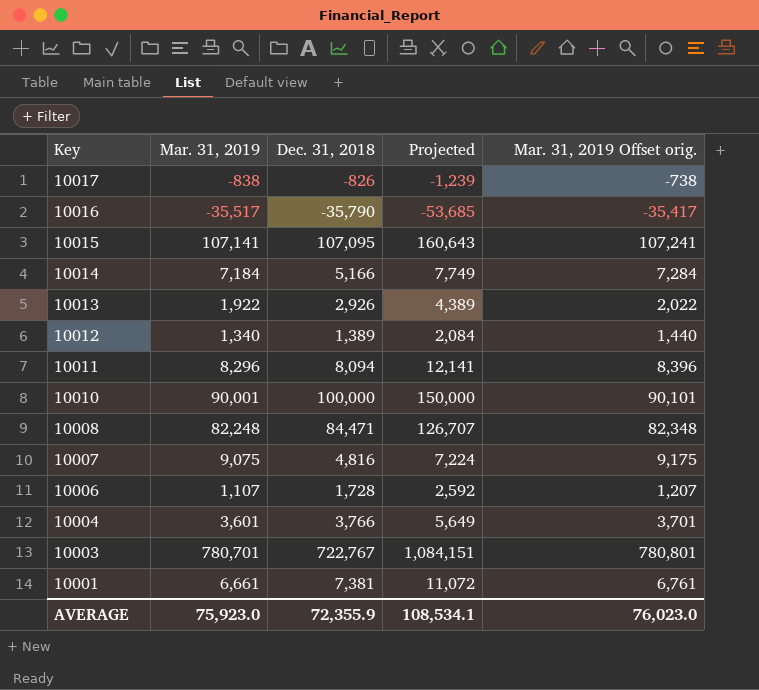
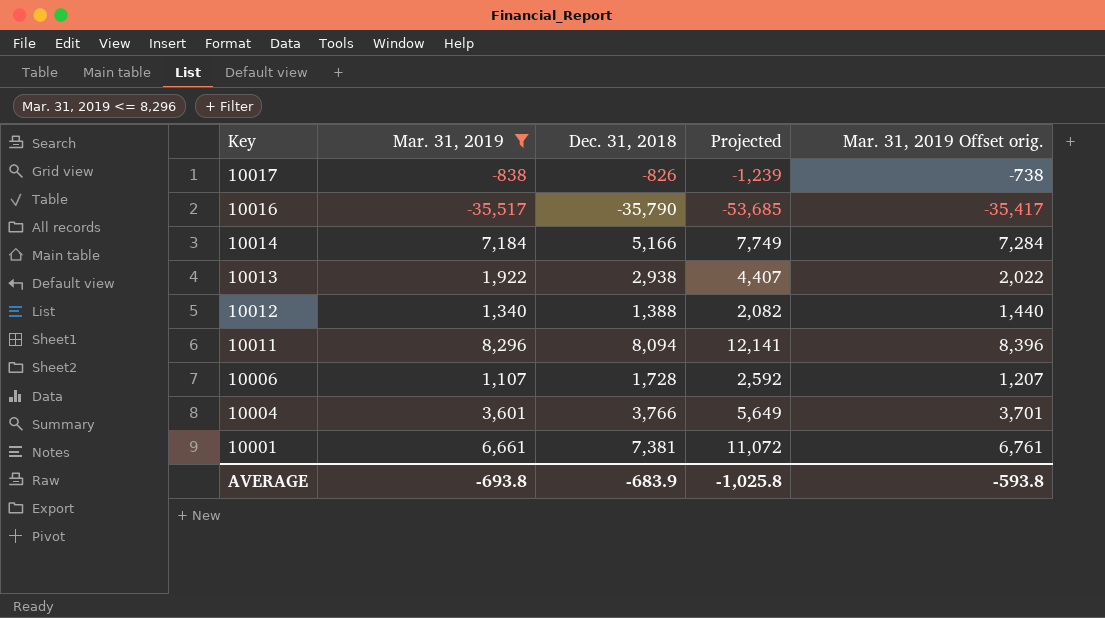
filter: none -> Mar. 31, 2019 <= 8,296
10013 | Dec. 31, 2018: 2,926 -> 2,938
10013 | Projected: 4,389 -> 4,407
10012 | Dec. 31, 2018: 1,389 -> 1,388
10012 | Projected: 2,084 -> 2,082
AVERAGE | Mar. 31, 2019: 75,923.0 -> -693.8
AVERAGE | Dec. 31, 2018: 72,355.9 -> -683.9
AVERAGE | Projected: 108,534.1 -> -1,025.8
AVERAGE | Mar. 31, 2019 Offset orig.: 76,023.0 -> -593.8

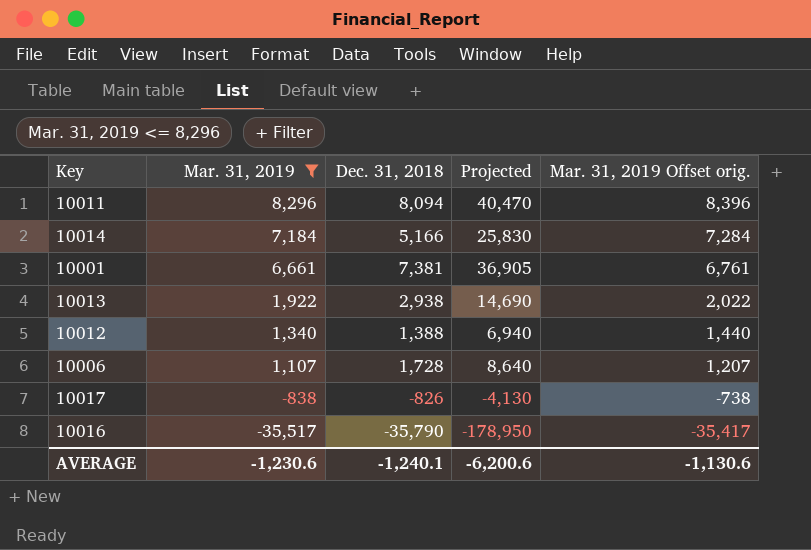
row order: Key descending -> Mar. 31, 2019 descending
column Projected | formula: [Dec. 31, 2018] * 1.5 -> [Dec. 31, 2018] * 5
row 10004: 3,601 | 3,766 | 5,649 | 3,701 -> none
AVERAGE | Mar. 31, 2019: -693.8 -> -1,230.6
AVERAGE | Dec. 31, 2018: -683.9 -> -1,240.1
AVERAGE | Projected: -1,025.8 -> -6,200.6
AVERAGE | Mar. 31, 2019 Offset orig.: -593.8 -> -1,130.6

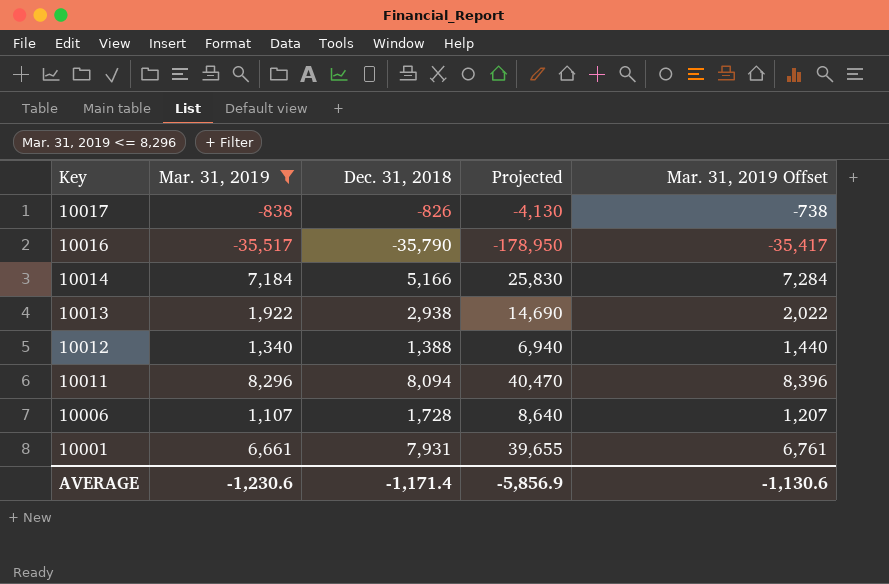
row order: Mar. 31, 2019 descending -> Key descending
column name: Mar. 31, 2019 Offset orig. -> Mar. 31, 2019 Offset
10001 | Dec. 31, 2018: 7,381 -> 7,931
10001 | Projected: 36,905 -> 39,655
AVERAGE | Dec. 31, 2018: -1,240.1 -> -1,171.4
AVERAGE | Projected: -6,200.6 -> -5,856.9

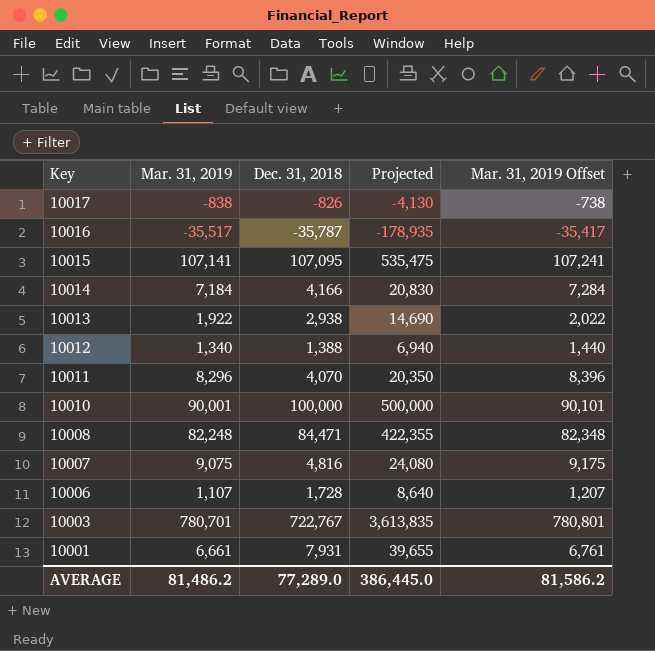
filter: Mar. 31, 2019 <= 8,296 -> none
10016 | Dec. 31, 2018: -35,790 -> -35,787
10016 | Projected: -178,950 -> -178,935
10014 | Dec. 31, 2018: 5,166 -> 4,166
10014 | Projected: 25,830 -> 20,830
10011 | Dec. 31, 2018: 8,094 -> 4,070
10011 | Projected: 40,470 -> 20,350
AVERAGE | Mar. 31, 2019: -1,230.6 -> 81,486.2
AVERAGE | Dec. 31, 2018: -1,171.4 -> 77,289.0
AVERAGE | Projected: -5,856.9 -> 386,445.0
AVERAGE | Mar. 31, 2019 Offset: -1,130.6 -> 81,586.2

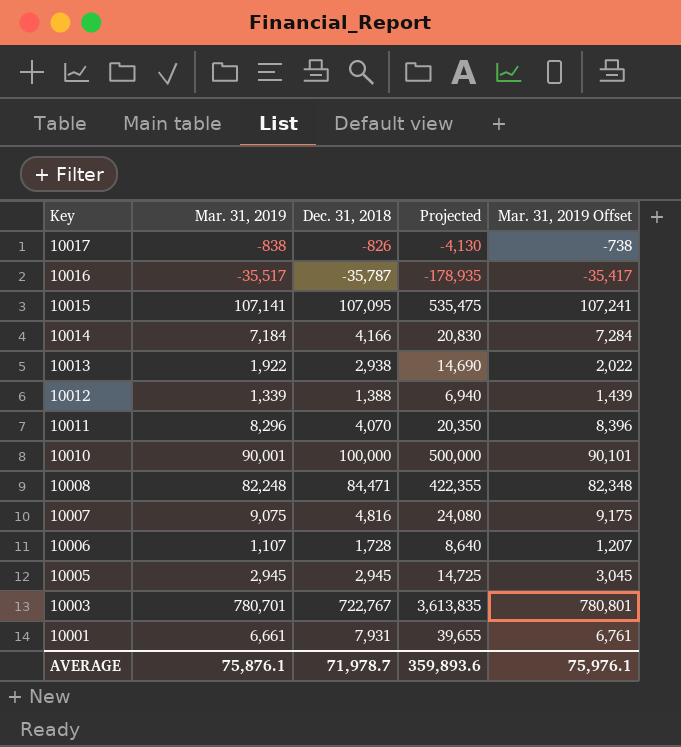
10012 | Mar. 31, 2019: 1,340 -> 1,339
10012 | Mar. 31, 2019 Offset: 1,440 -> 1,439
row 10005: none -> 2,945 | 2,945 | 14,725 | 3,045
AVERAGE | Mar. 31, 2019: 81,486.2 -> 75,876.1
AVERAGE | Dec. 31, 2018: 77,289.0 -> 71,978.7
AVERAGE | Projected: 386,445.0 -> 359,893.6
AVERAGE | Mar. 31, 2019 Offset: 81,586.2 -> 75,976.1

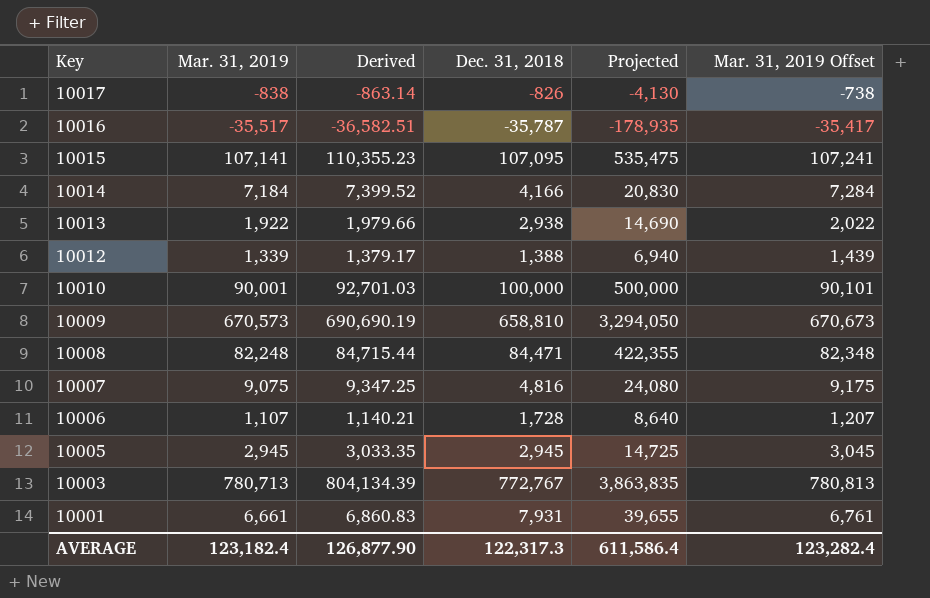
column Derived | formula: none -> [Mar. 31, 2019] * 1.03
row 10011: 8,296 | 4,070 | 20,350 | 8,396 -> none
row 10009: none -> 670,573 | 690,690.19 | 658,810 | 3,294,050 | 670,673
10003 | Mar. 31, 2019: 780,701 -> 780,713
10003 | Dec. 31, 2018: 722,767 -> 772,767
10003 | Projected: 3,613,835 -> 3,863,835
10003 | Mar. 31, 2019 Offset: 780,801 -> 780,813
AVERAGE | Mar. 31, 2019: 75,876.1 -> 123,182.4
AVERAGE | Dec. 31, 2018: 71,978.7 -> 122,317.3
AVERAGE | Projected: 359,893.6 -> 611,586.4
AVERAGE | Mar. 31, 2019 Offset: 75,976.1 -> 123,282.4

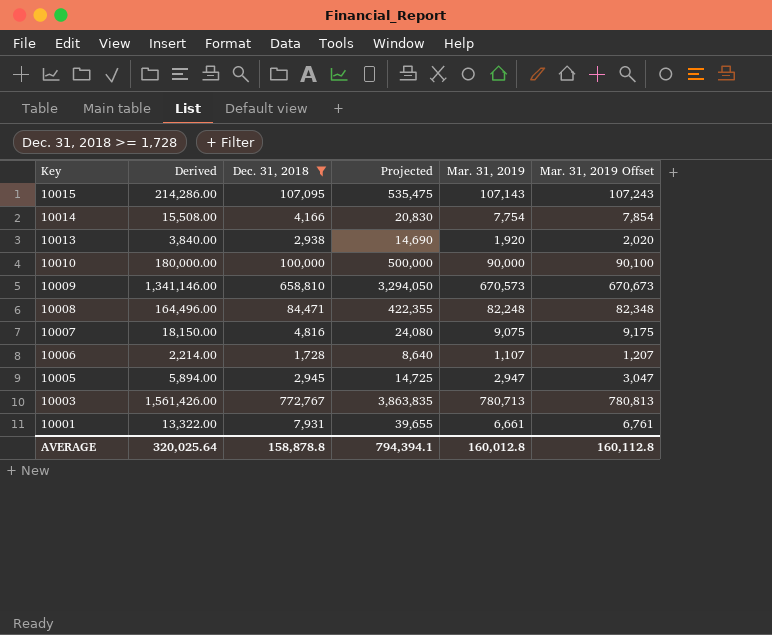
filter: none -> Dec. 31, 2018 >= 1,728
column Derived | formula: [Mar. 31, 2019] * 1.03 -> [Mar. 31, 2019] * 2
column Mar. 31, 2019 | position: 2 -> 5
10015 | Mar. 31, 2019: 107,141 -> 107,143
10015 | Mar. 31, 2019 Offset: 107,241 -> 107,243
10014 | Mar. 31, 2019: 7,184 -> 7,754
10014 | Mar. 31, 2019 Offset: 7,284 -> 7,854
10013 | Mar. 31, 2019: 1,922 -> 1,920
10013 | Mar. 31, 2019 Offset: 2,022 -> 2,020
10010 | Mar. 31, 2019: 90,001 -> 90,000
10010 | Mar. 31, 2019 Offset: 90,101 -> 90,100
10005 | Mar. 31, 2019: 2,945 -> 2,947
10005 | Mar. 31, 2019 Offset: 3,045 -> 3,047
AVERAGE | Derived: 126,877.90 -> 320,025.64
AVERAGE | Dec. 31, 2018: 122,317.3 -> 158,878.8
AVERAGE | Projected: 611,586.4 -> 794,394.1
AVERAGE | Mar. 31, 2019: 123,182.4 -> 160,012.8
AVERAGE | Mar. 31, 2019 Offset: 123,282.4 -> 160,112.8

